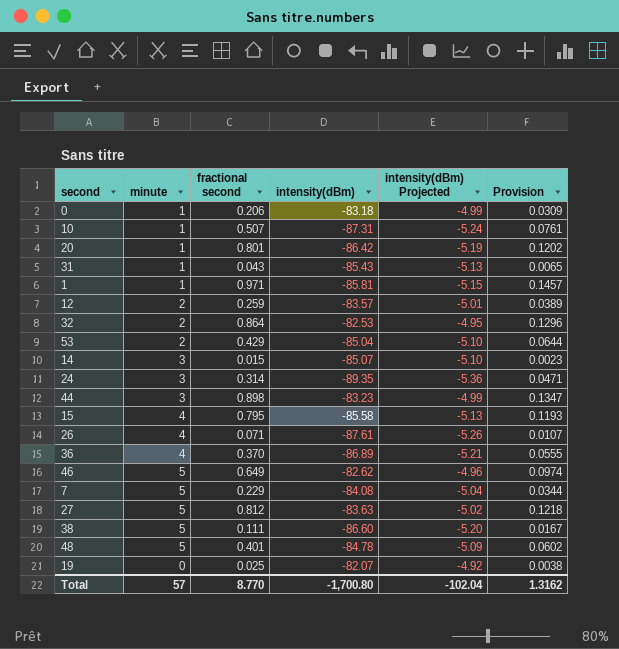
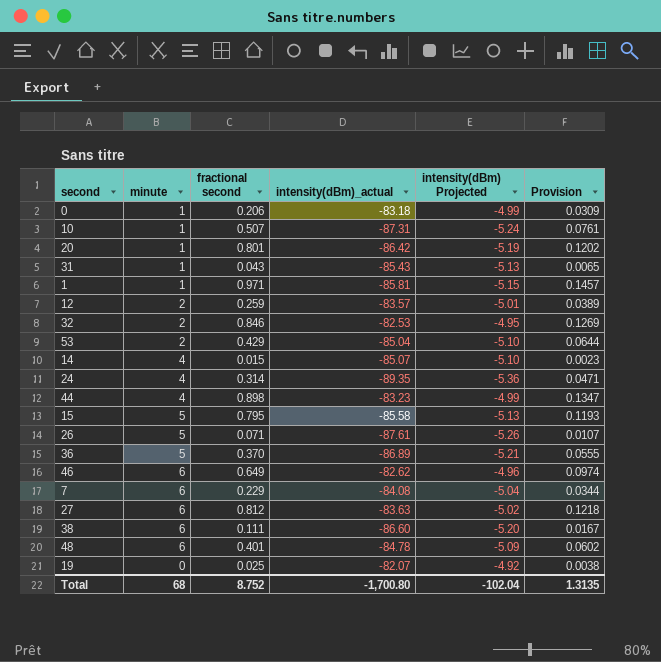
column name: intensity(dBm) -> intensity(dBm)_actual
32 | fractional second: 0.864 -> 0.846
32 | Provision: 0.1296 -> 0.1269
14 | minute: 3 -> 4
24 | minute: 3 -> 4
44 | minute: 3 -> 4
15 | minute: 4 -> 5
26 | minute: 4 -> 5
36 | minute: 4 -> 5
46 | minute: 5 -> 6
7 | minute: 5 -> 6
27 | minute: 5 -> 6
38 | minute: 5 -> 6
48 | minute: 5 -> 6
Total | minute: 57 -> 68
Total | fractional second: 8.770 -> 8.752
Total | Provision: 1.3162 -> 1.3135

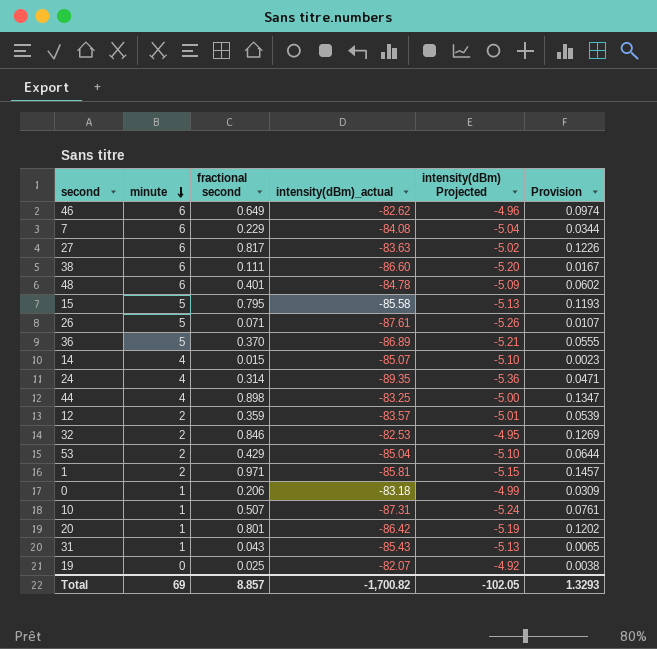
row order: none -> minute descending
27 | fractional second: 0.812 -> 0.817
27 | Provision: 0.1218 -> 0.1226
44 | intensity(dBm)_actual: -83.23 -> -83.25
44 | intensity(dBm) Projected: -4.99 -> -5.00
12 | fractional second: 0.259 -> 0.359
12 | Provision: 0.0389 -> 0.0539
1 | minute: 1 -> 2
Total | minute: 68 -> 69
Total | fractional second: 8.752 -> 8.857
Total | intensity(dBm)_actual: -1,700.80 -> -1,700.82
Total | intensity(dBm) Projected: -102.04 -> -102.05
Total | Provision: 1.3135 -> 1.3293

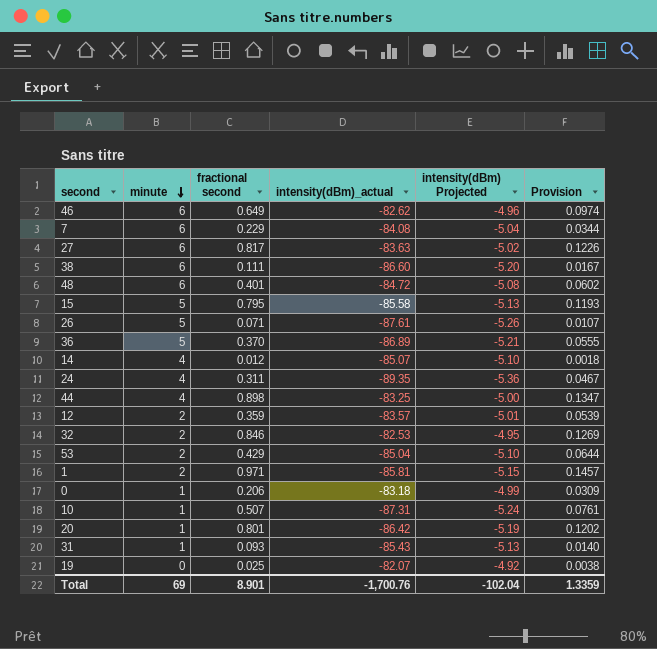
48 | intensity(dBm)_actual: -84.78 -> -84.72
48 | intensity(dBm) Projected: -5.09 -> -5.08
14 | fractional second: 0.015 -> 0.012
14 | Provision: 0.0023 -> 0.0018
24 | fractional second: 0.314 -> 0.311
24 | Provision: 0.0471 -> 0.0467
31 | fractional second: 0.043 -> 0.093
31 | Provision: 0.0065 -> 0.0140
Total | fractional second: 8.857 -> 8.901
Total | intensity(dBm)_actual: -1,700.82 -> -1,700.76
Total | intensity(dBm) Projected: -102.05 -> -102.04
Total | Provision: 1.3293 -> 1.3359

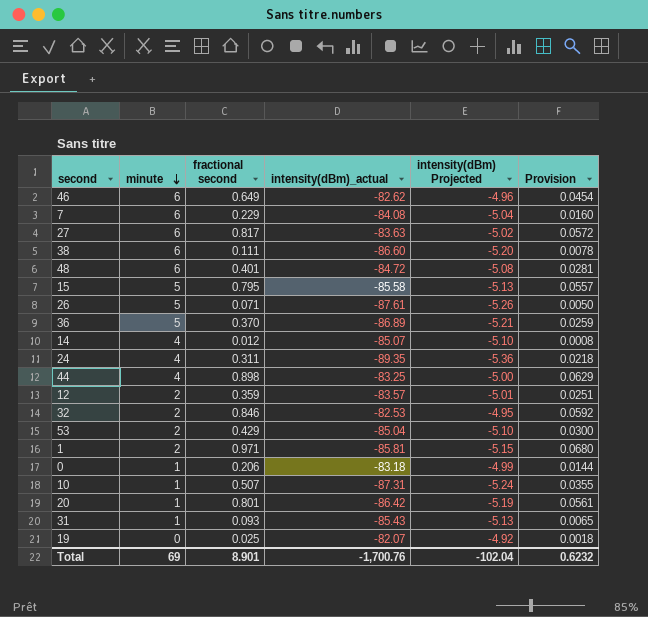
column Provision | formula: [fractional second] * 0.15 -> [fractional second] * 0.07
Total | Provision: 1.3359 -> 0.6232

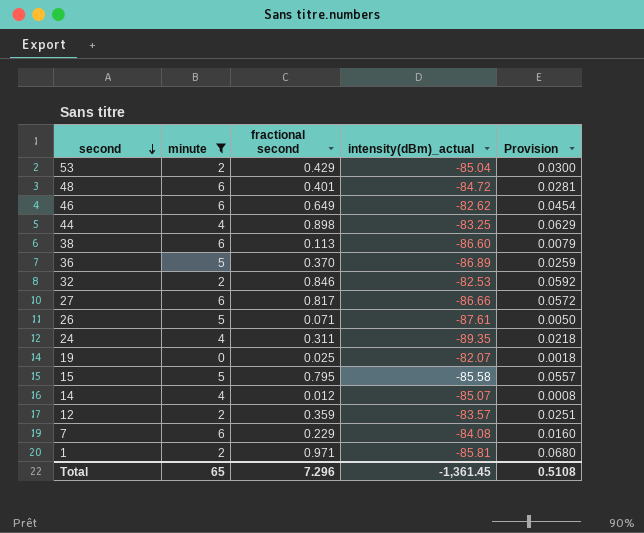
filter: none -> minute != 1
row order: minute descending -> second descending
column intensity(dBm) Projected | formula: [intensity(dBm)_actual] * 0.06 -> none
38 | fractional second: 0.111 -> 0.113
38 | Provision: 0.0078 -> 0.0079
27 | intensity(dBm)_actual: -83.63 -> -86.66
Total | minute: 69 -> 65
Total | fractional second: 8.901 -> 7.296
Total | intensity(dBm)_actual: -1,700.76 -> -1,361.45
Total | Provision: 0.6232 -> 0.5108

